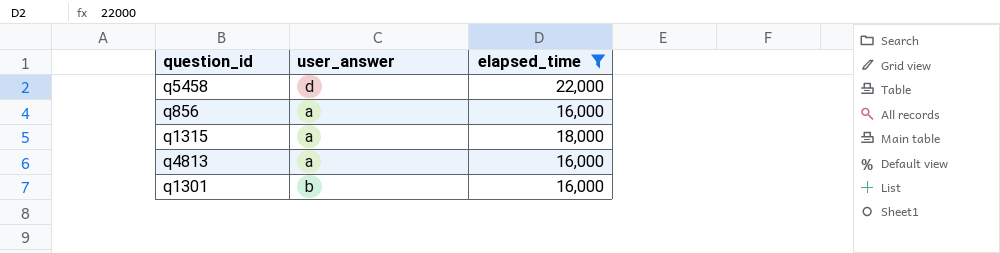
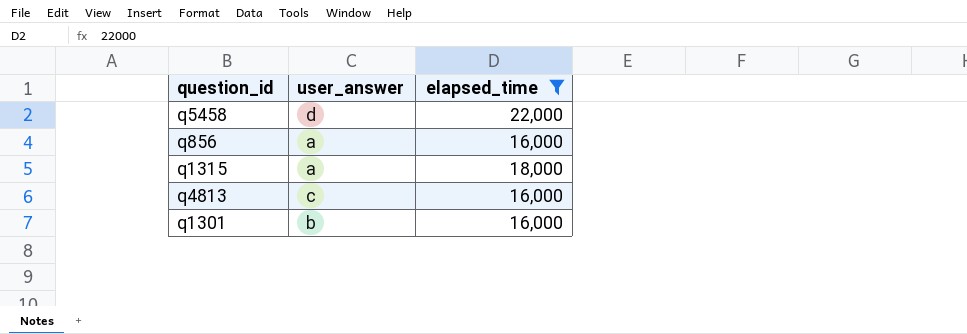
q4813 | user_answer: a -> c

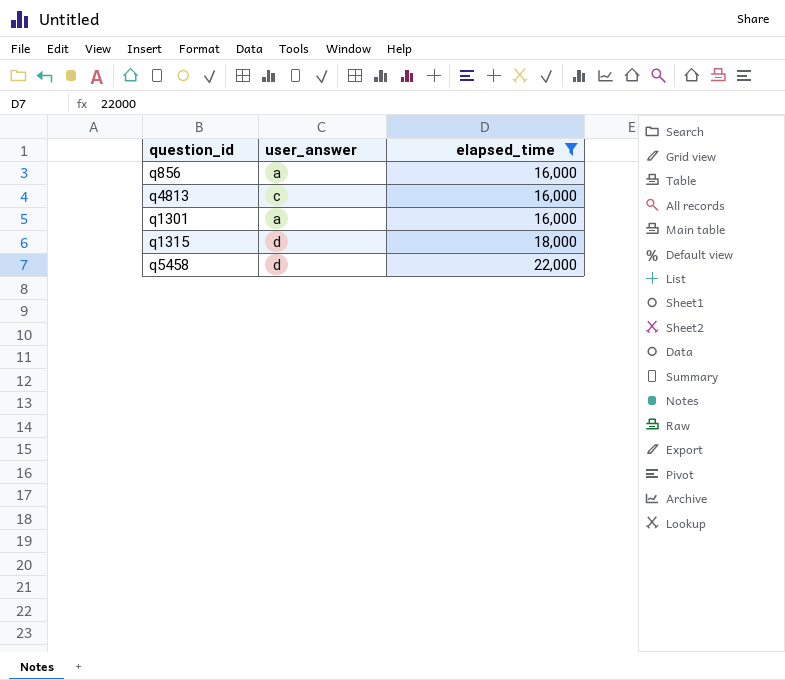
row order: none -> elapsed_time ascending
q1301 | user_answer: b -> a
q1315 | user_answer: a -> d

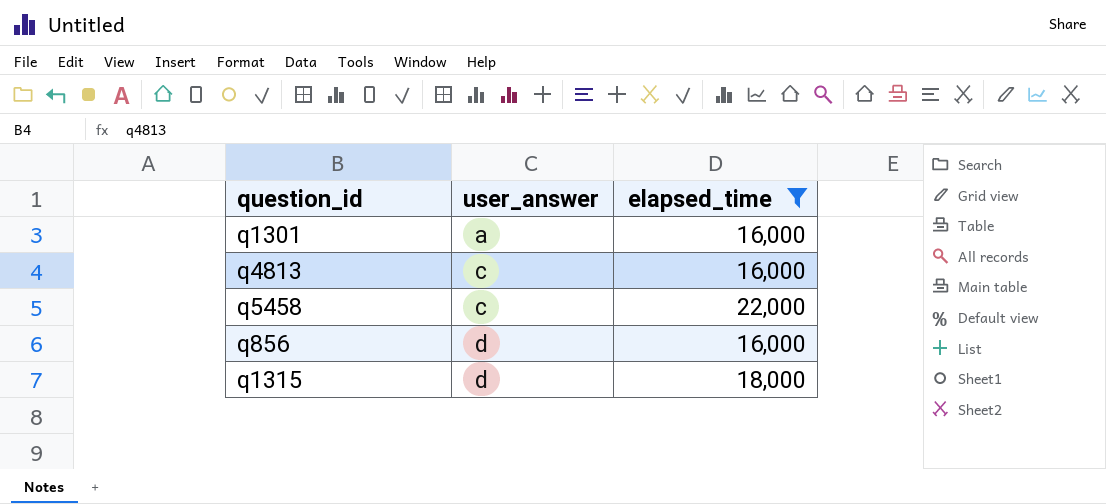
row order: elapsed_time ascending -> user_answer ascending
q5458 | user_answer: d -> c
q856 | user_answer: a -> d

